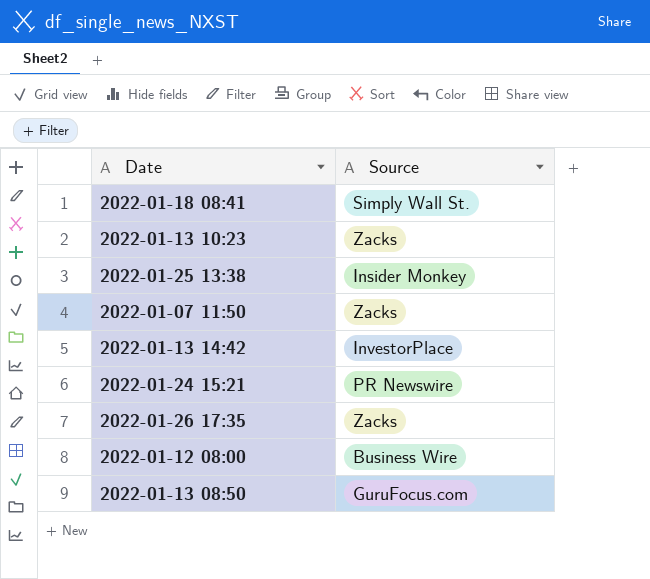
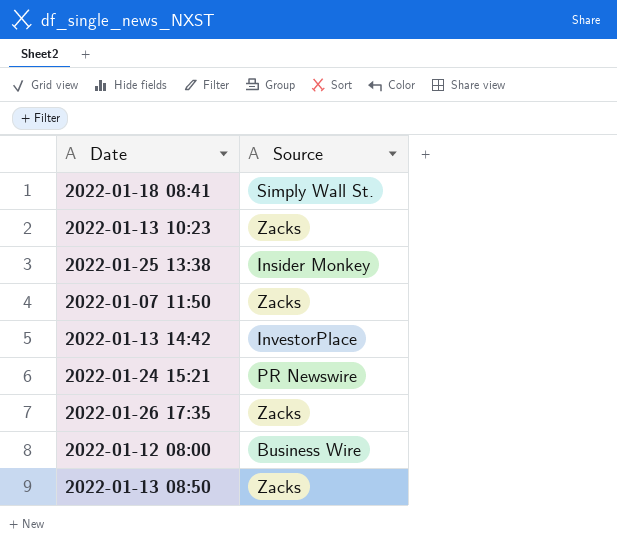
2022-01-13 08:50 | Source: GuruFocus.com -> Zacks

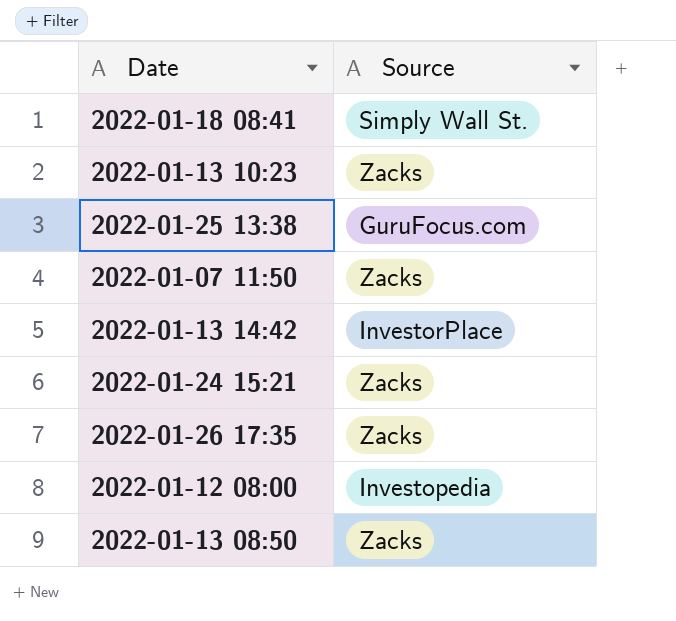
2022-01-25 13:38 | Source: Insider Monkey -> GuruFocus.com
2022-01-24 15:21 | Source: PR Newswire -> Zacks
2022-01-12 08:00 | Source: Business Wire -> Investopedia

